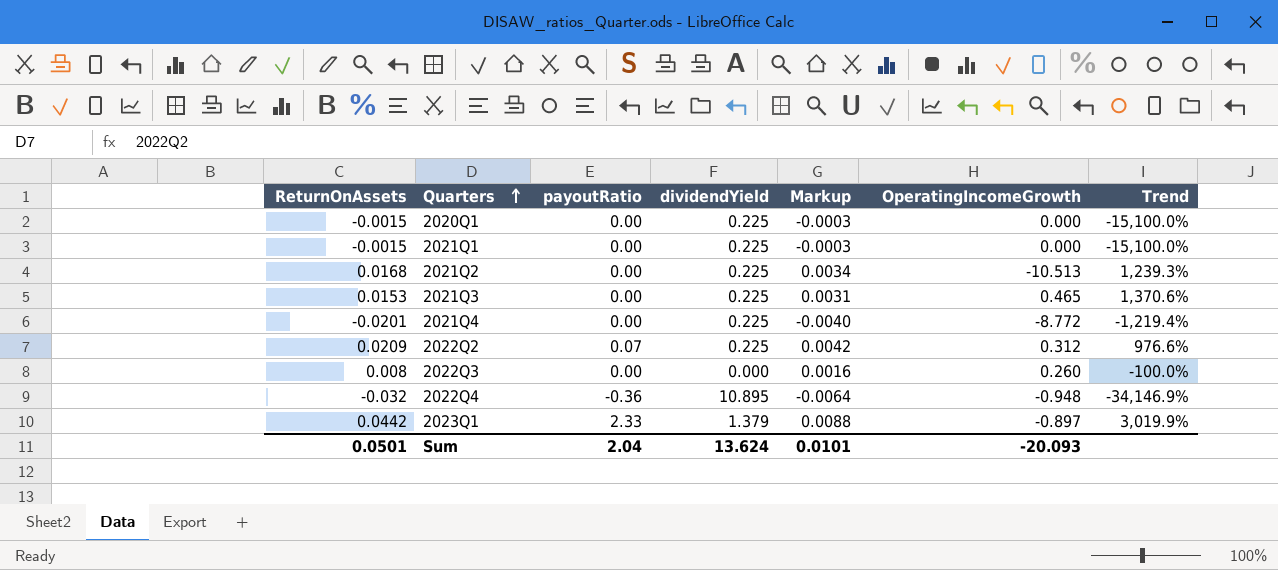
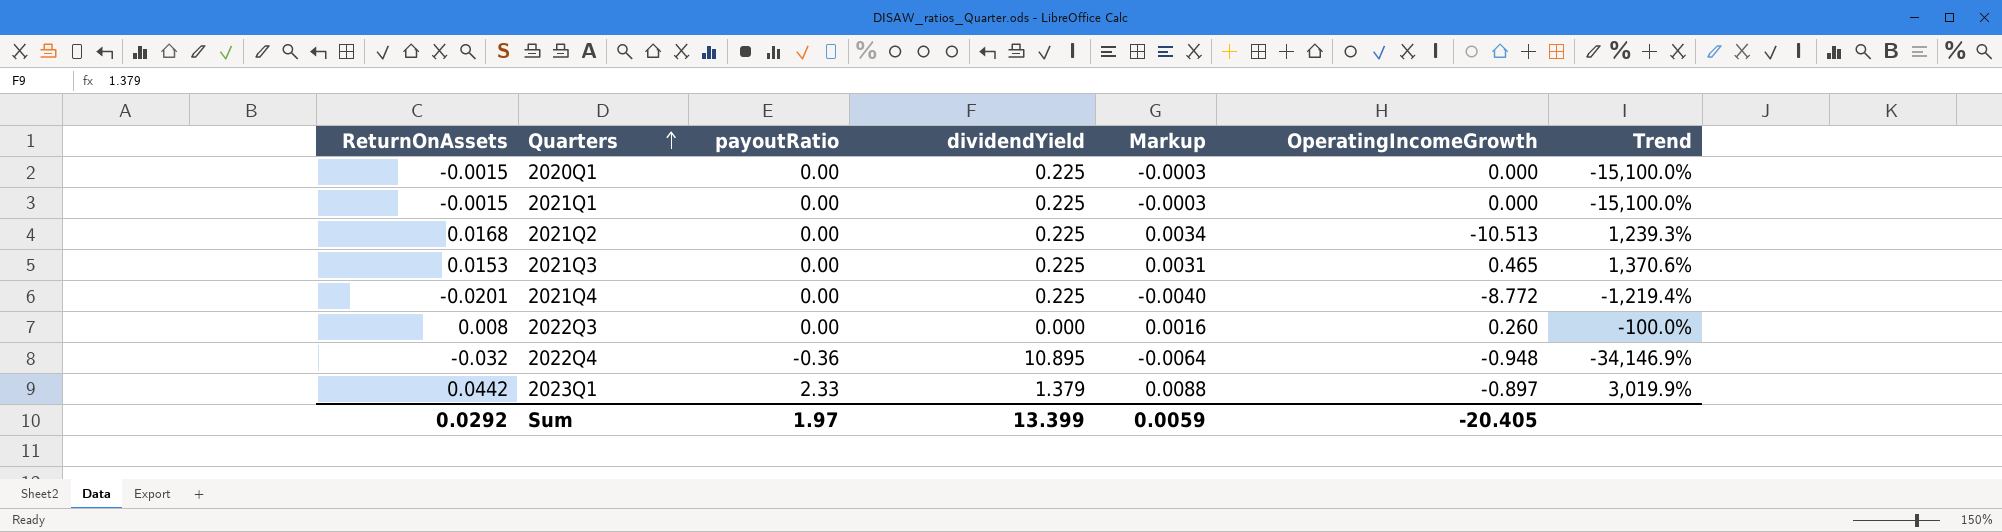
row 2022Q2: 0.0209 | 0.07 | 0.225 | 0.0042 | 0.312 | 976.6% -> none
Sum | ReturnOnAssets: 0.0501 -> 0.0292
Sum | payoutRatio: 2.04 -> 1.97
Sum | dividendYield: 13.624 -> 13.399
Sum | Markup: 0.0101 -> 0.0059
Sum | OperatingIncomeGrowth: -20.093 -> -20.405

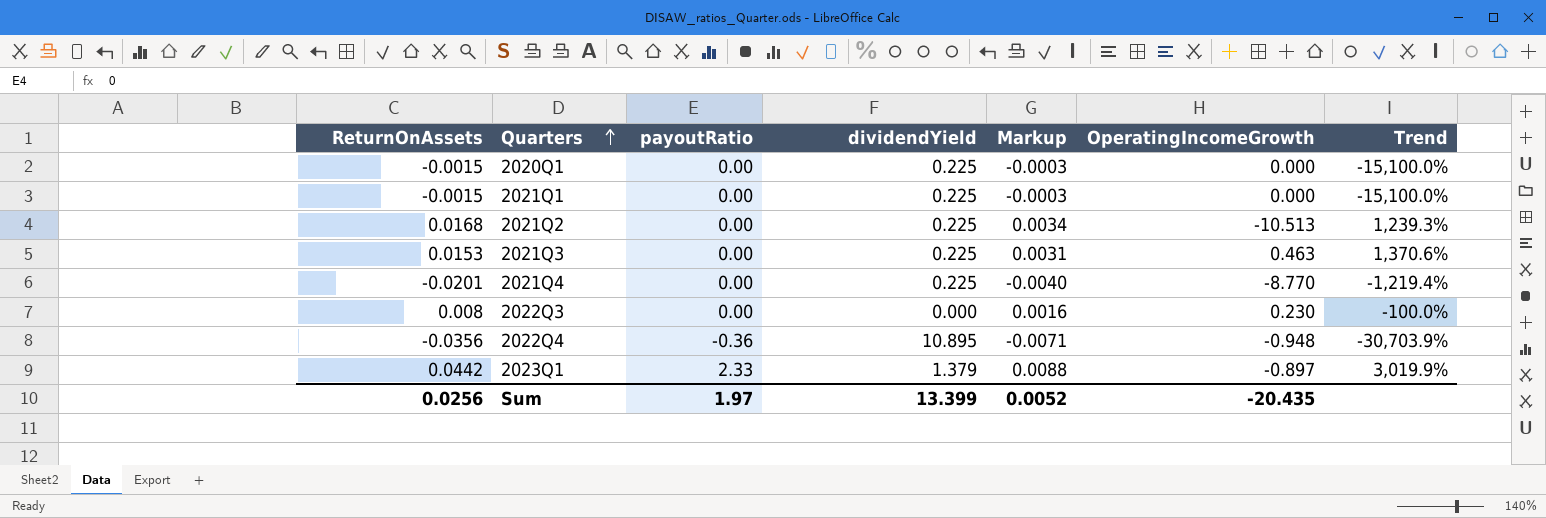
2021Q3 | OperatingIncomeGrowth: 0.465 -> 0.463
2021Q4 | OperatingIncomeGrowth: -8.772 -> -8.770
2022Q3 | OperatingIncomeGrowth: 0.260 -> 0.230
2022Q4 | ReturnOnAssets: -0.032 -> -0.0356
2022Q4 | Markup: -0.0064 -> -0.0071
2022Q4 | Trend: -34,146.9% -> -30,703.9%
Sum | ReturnOnAssets: 0.0292 -> 0.0256
Sum | Markup: 0.0059 -> 0.0052
Sum | OperatingIncomeGrowth: -20.405 -> -20.435

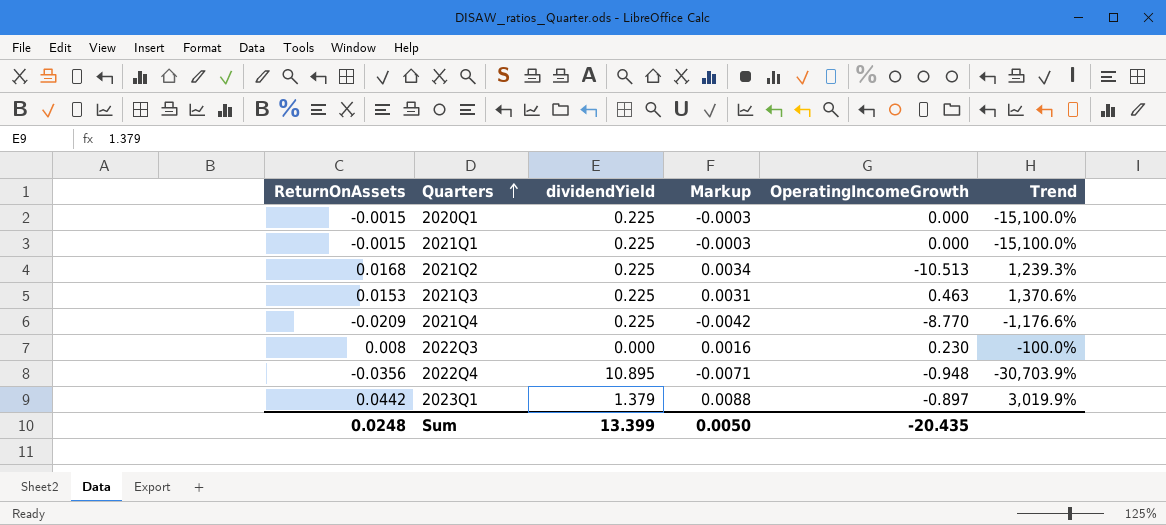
column payoutRatio | position: 3 -> none
2021Q4 | ReturnOnAssets: -0.0201 -> -0.0209
2021Q4 | Markup: -0.0040 -> -0.0042
2021Q4 | Trend: -1,219.4% -> -1,176.6%
Sum | ReturnOnAssets: 0.0256 -> 0.0248
Sum | Markup: 0.0052 -> 0.0050

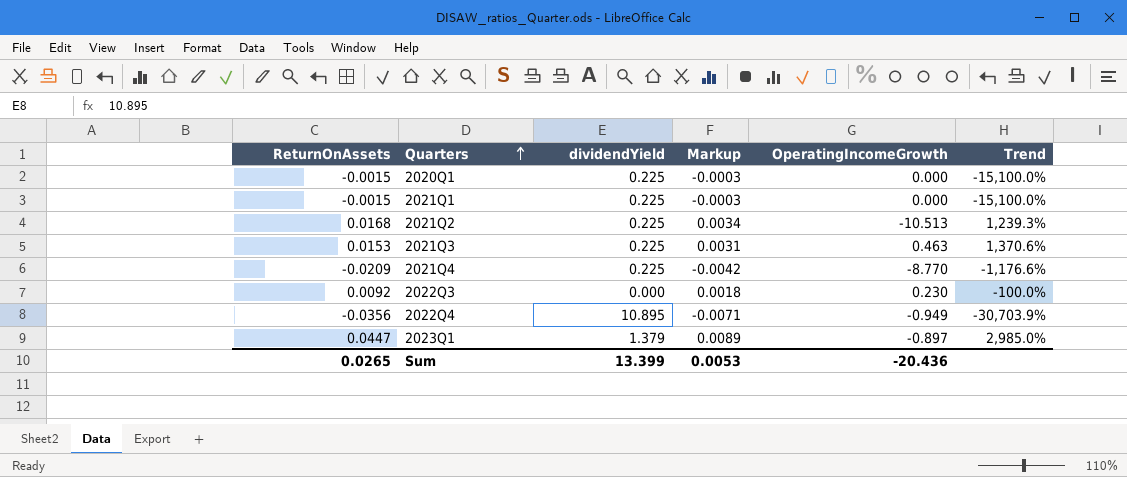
2022Q3 | ReturnOnAssets: 0.008 -> 0.0092
2022Q3 | Markup: 0.0016 -> 0.0018
2022Q4 | OperatingIncomeGrowth: -0.948 -> -0.949
2023Q1 | ReturnOnAssets: 0.0442 -> 0.0447
2023Q1 | Markup: 0.0088 -> 0.0089
2023Q1 | Trend: 3,019.9% -> 2,985.0%
Sum | ReturnOnAssets: 0.0248 -> 0.0265
Sum | Markup: 0.0050 -> 0.0053
Sum | OperatingIncomeGrowth: -20.435 -> -20.436

